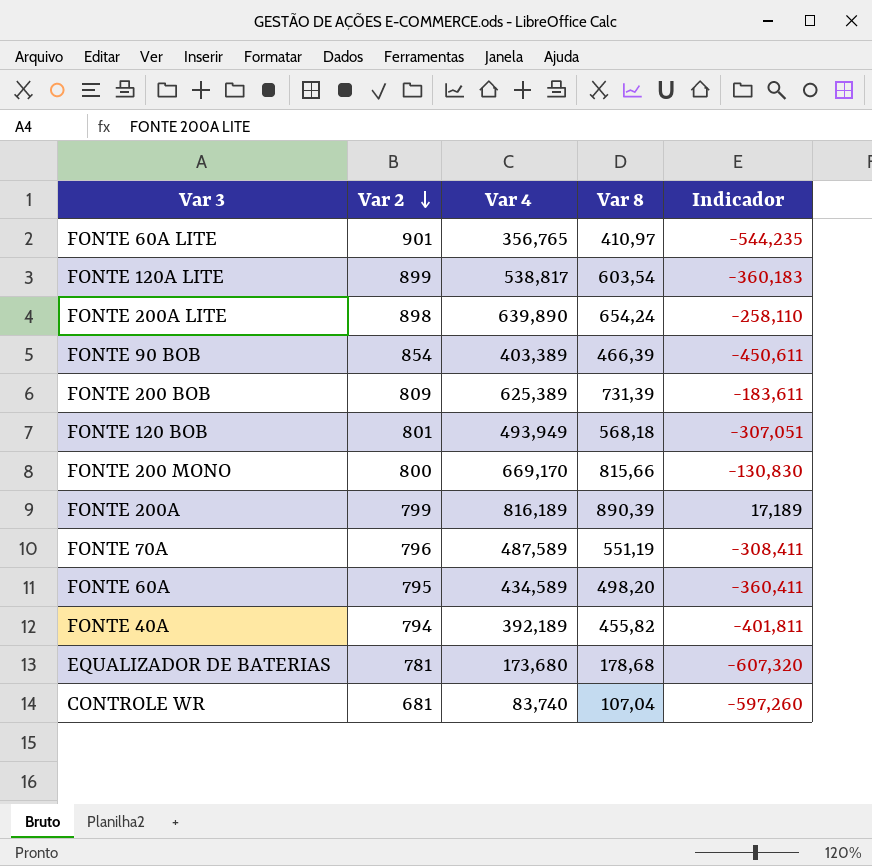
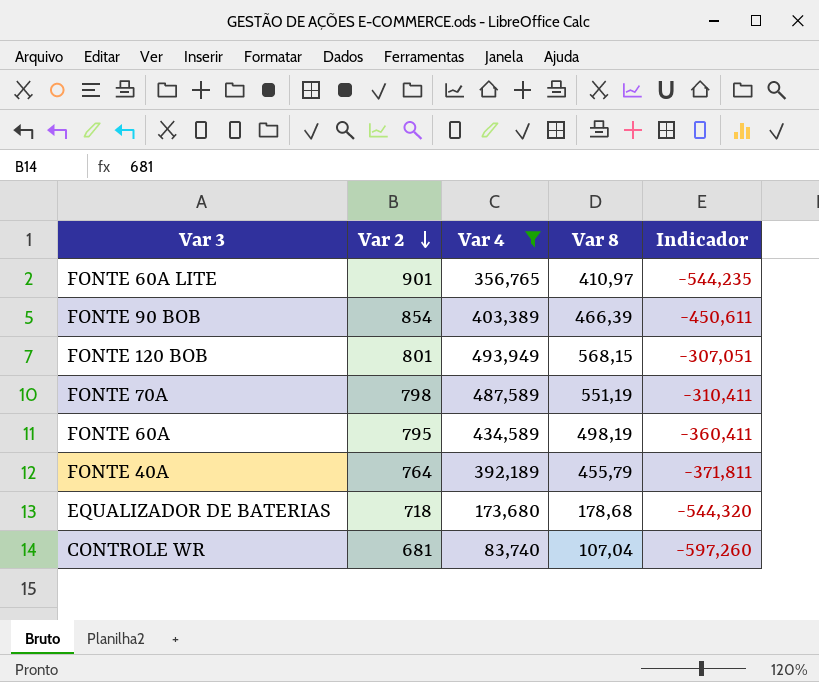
filter: none -> Var 4 <= 493,949
FONTE 120 BOB | Var 8: 568,18 -> 568,15
FONTE 70A | Var 2: 796 -> 798
FONTE 70A | Indicador: -308,411 -> -310,411
FONTE 60A | Var 8: 498,20 -> 498,19
FONTE 40A | Var 2: 794 -> 764
FONTE 40A | Var 8: 455,82 -> 455,79
FONTE 40A | Indicador: -401,811 -> -371,811
EQUALIZADOR DE BATERIAS | Var 2: 781 -> 718
EQUALIZADOR DE BATERIAS | Indicador: -607,320 -> -544,320

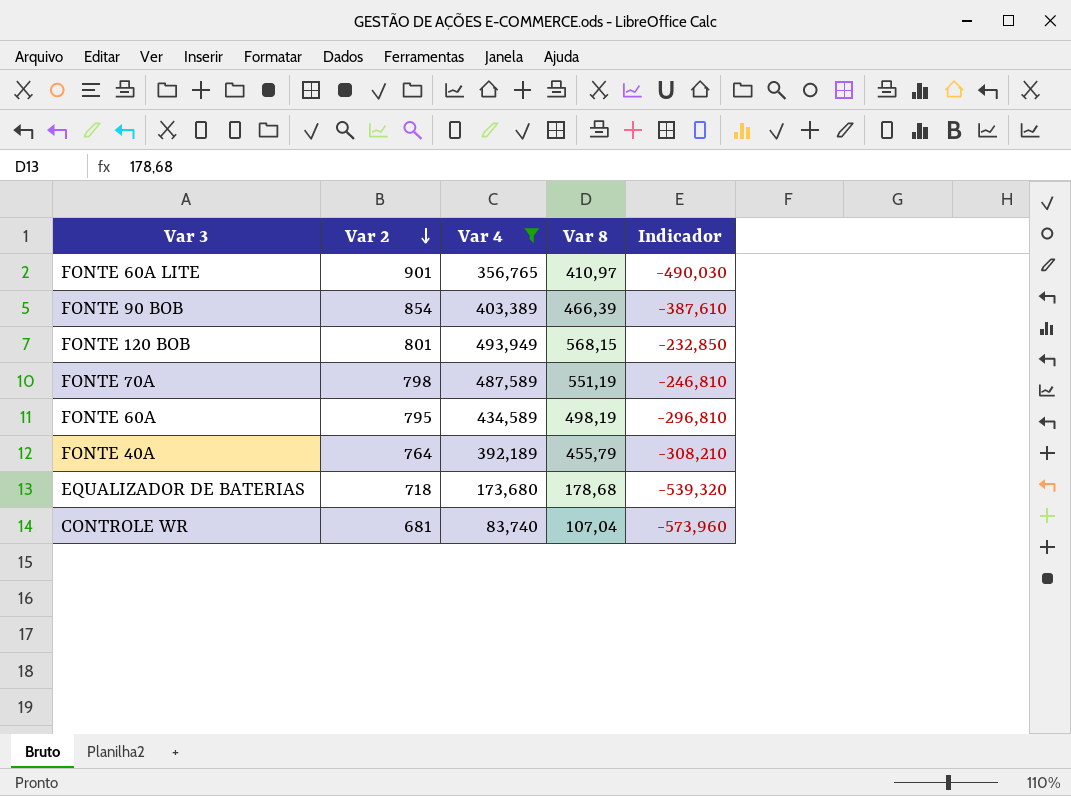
column Indicador | formula: [Var 4] - [Var 2] -> [Var 8] - [Var 2]

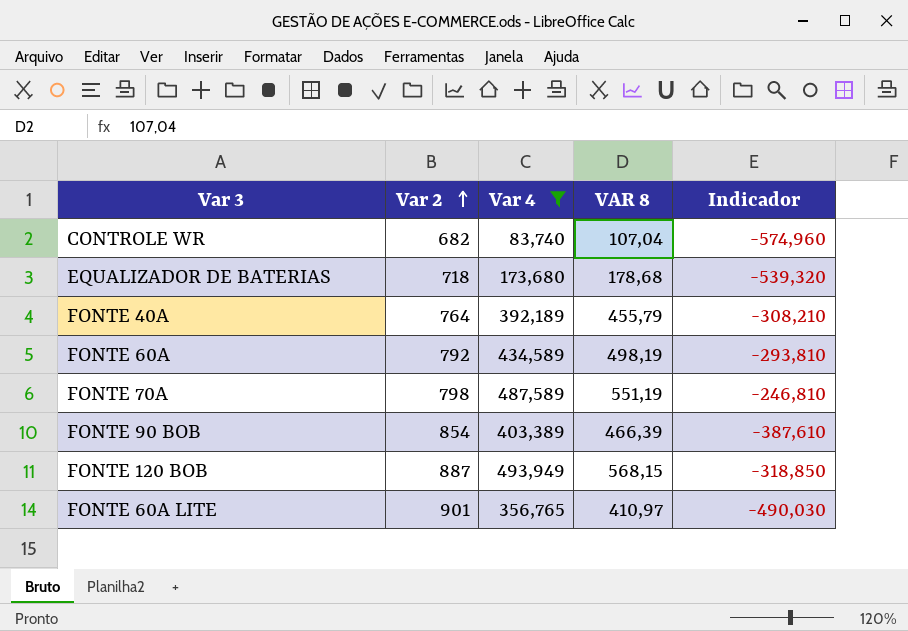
row order: Var 2 descending -> Var 2 ascending
column name: Var 8 -> VAR 8
CONTROLE WR | Var 2: 681 -> 682
CONTROLE WR | Indicador: -573,960 -> -574,960
FONTE 60A | Var 2: 795 -> 792
FONTE 60A | Indicador: -296,810 -> -293,810
FONTE 120 BOB | Var 2: 801 -> 887
FONTE 120 BOB | Indicador: -232,850 -> -318,850

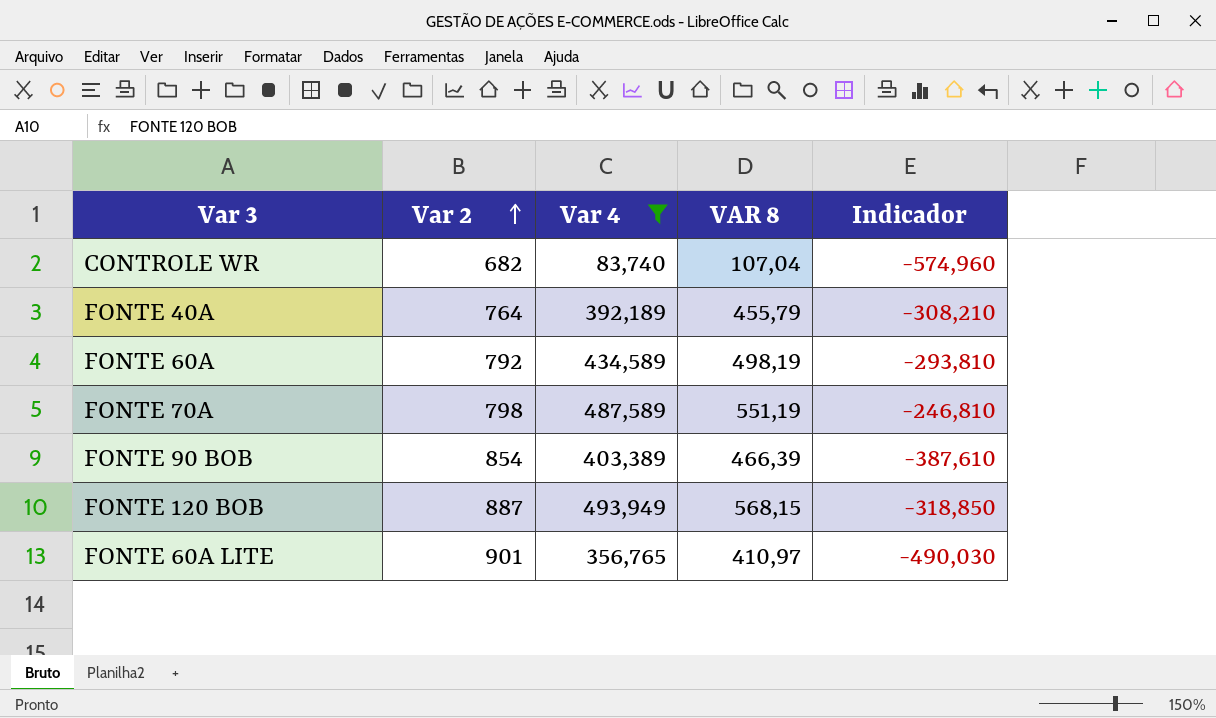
row EQUALIZADOR DE BATERIAS: 718 | 173,680 | 178,68 | -539,320 -> none

